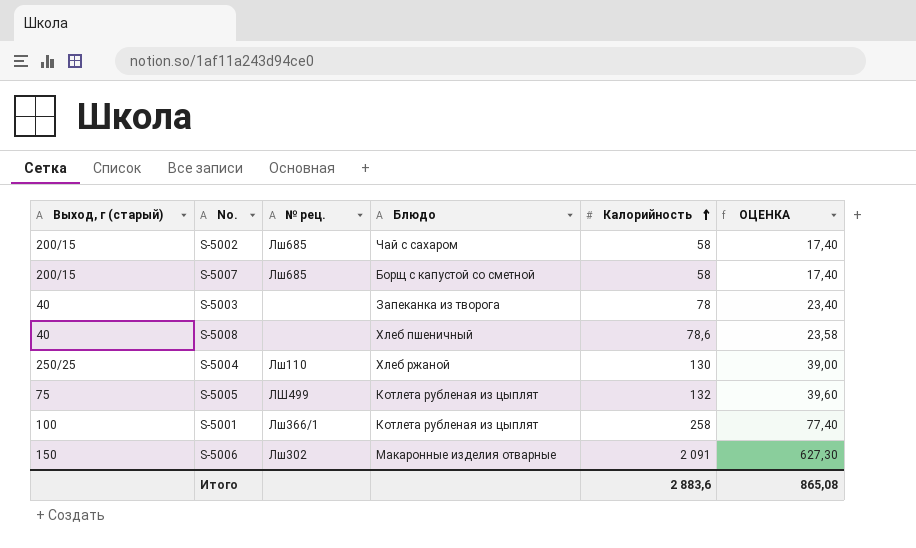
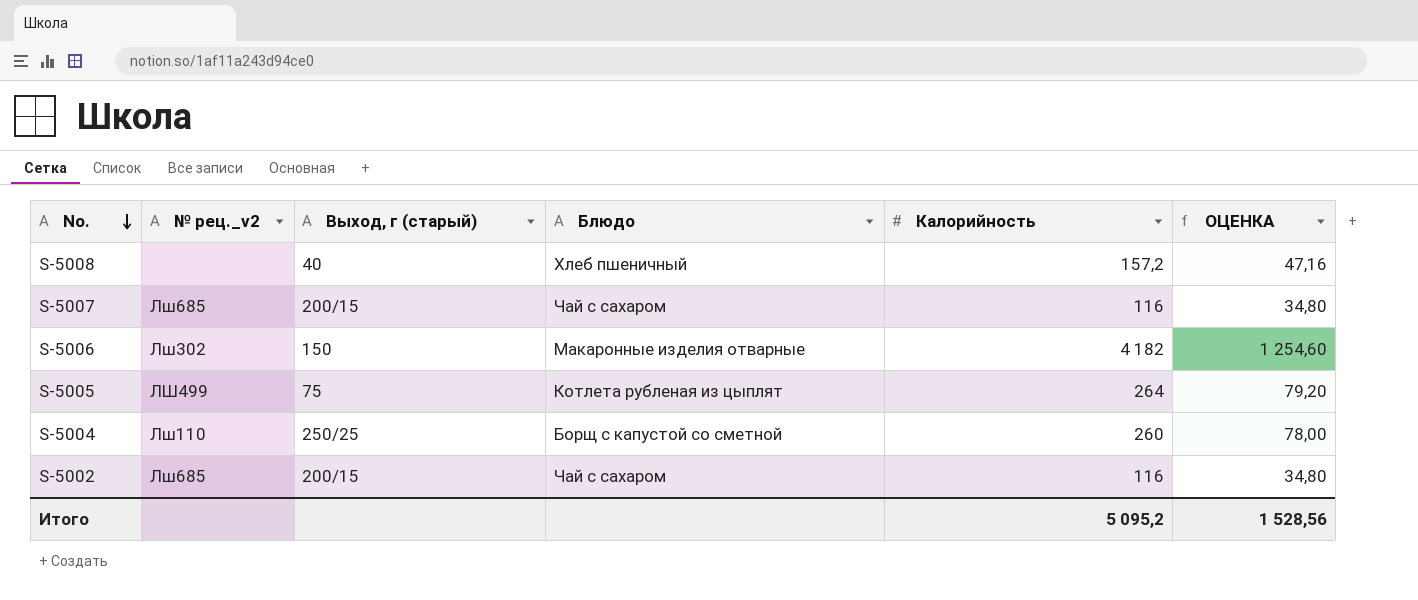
row order: Калорийность ascending -> No. descending
column name: № рец. -> № рец._v2
column Выход, г (старый) | position: 1 -> 3
row S-5003: 40 | none | Запеканка из творога | 78 | 23,40 -> none
row S-5001: 100 | Лш366/1 | Котлета рубленая из цыплят | 258 | 77,40 -> none
S-5008 | Калорийность: 78,6 -> 157,2
S-5008 | ОЦЕНКА: 23,58 -> 47,16
S-5007 | Блюдо: Борщ с капустой со сметной -> Чай с сахаром
S-5007 | Калорийность: 58 -> 116
S-5007 | ОЦЕНКА: 17,40 -> 34,80
S-5006 | Калорийность: 2 091 -> 4 182
S-5006 | ОЦЕНКА: 627,30 -> 1 254,60
S-5005 | Калорийность: 132 -> 264
S-5005 | ОЦЕНКА: 39,60 -> 79,20
S-5004 | Блюдо: Хлеб ржаной -> Борщ с капустой со сметной
S-5004 | Калорийность: 130 -> 260
S-5004 | ОЦЕНКА: 39,00 -> 78,00
S-5002 | Калорийность: 58 -> 116
S-5002 | ОЦЕНКА: 17,40 -> 34,80
Итого | Калорийность: 2 883,6 -> 5 095,2
Итого | ОЦЕНКА: 865,08 -> 1 528,56

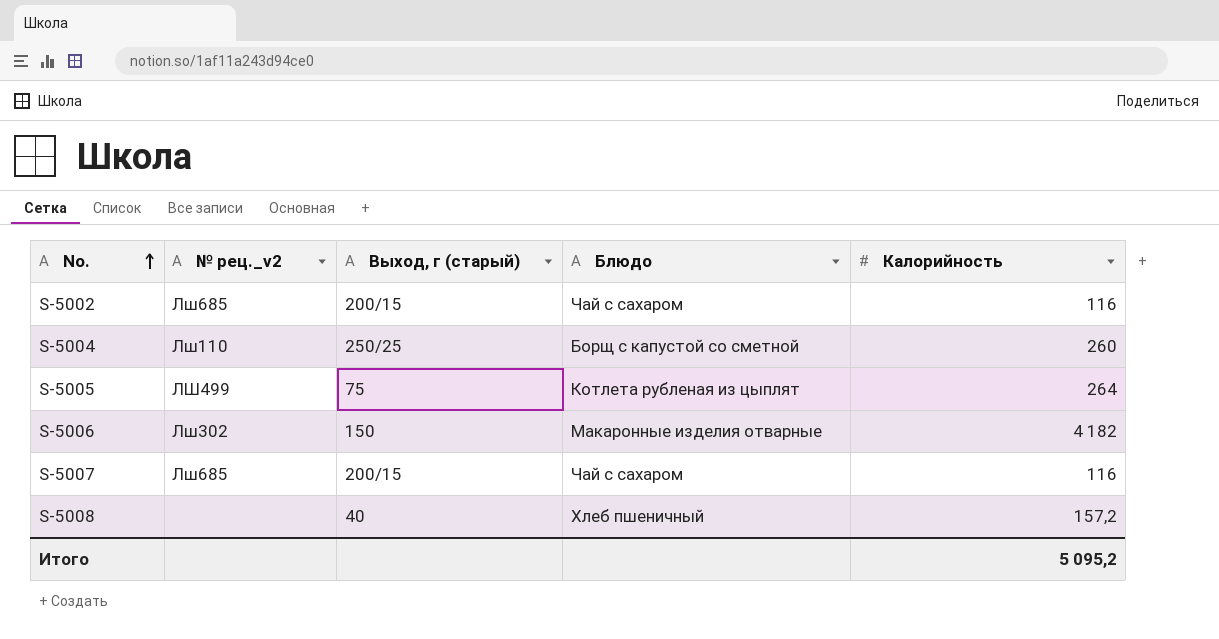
row order: No. descending -> No. ascending
column ОЦЕНКА | formula: [Калорийность] * 0,3 -> none

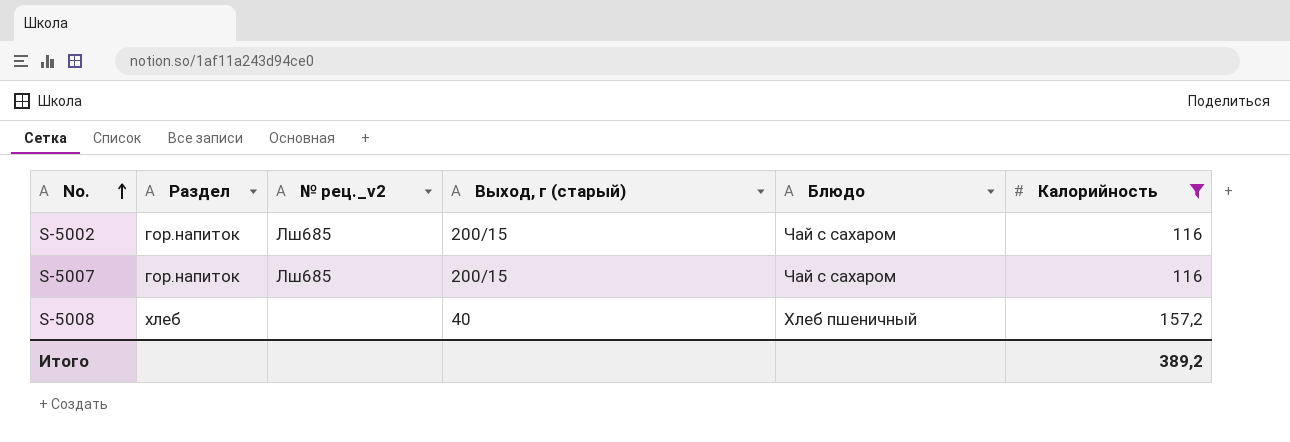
filter: none -> Калорийность <= 157,2
column Раздел | position: none -> 2
Итого | Калорийность: 5 095,2 -> 389,2

